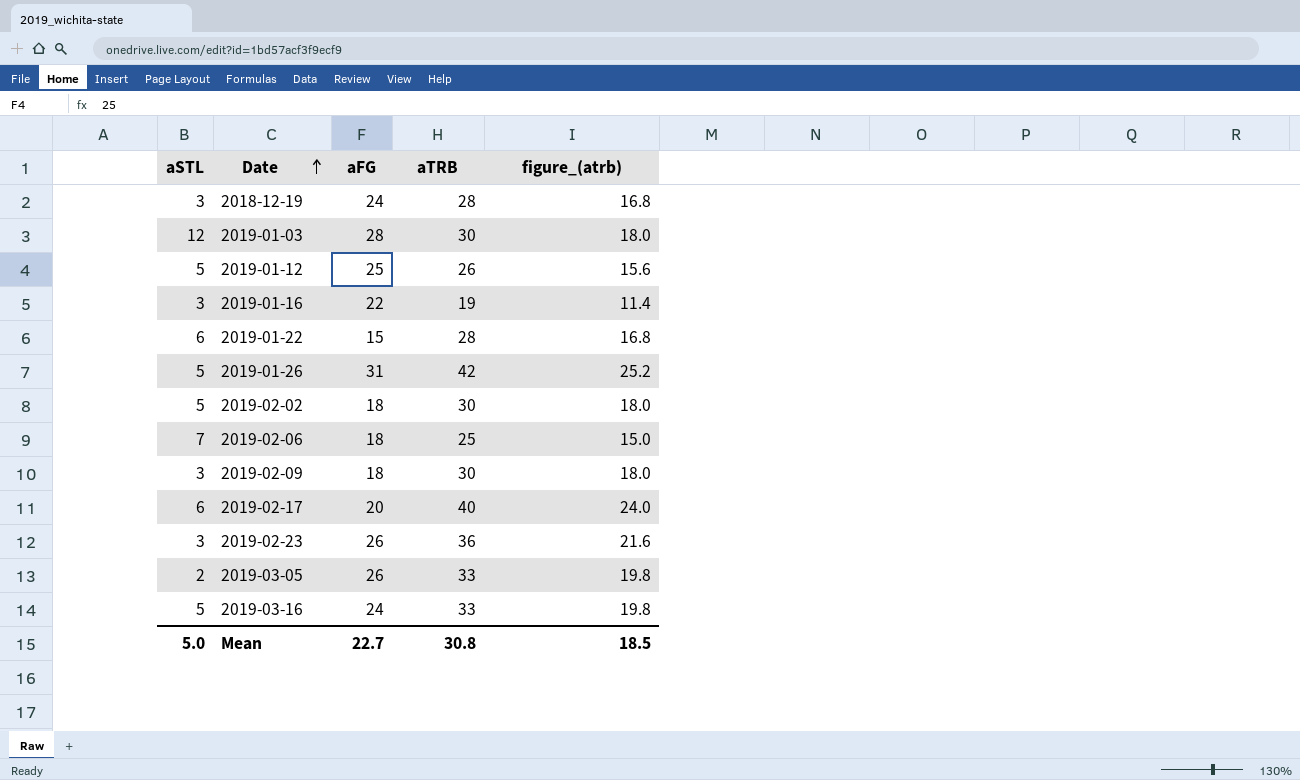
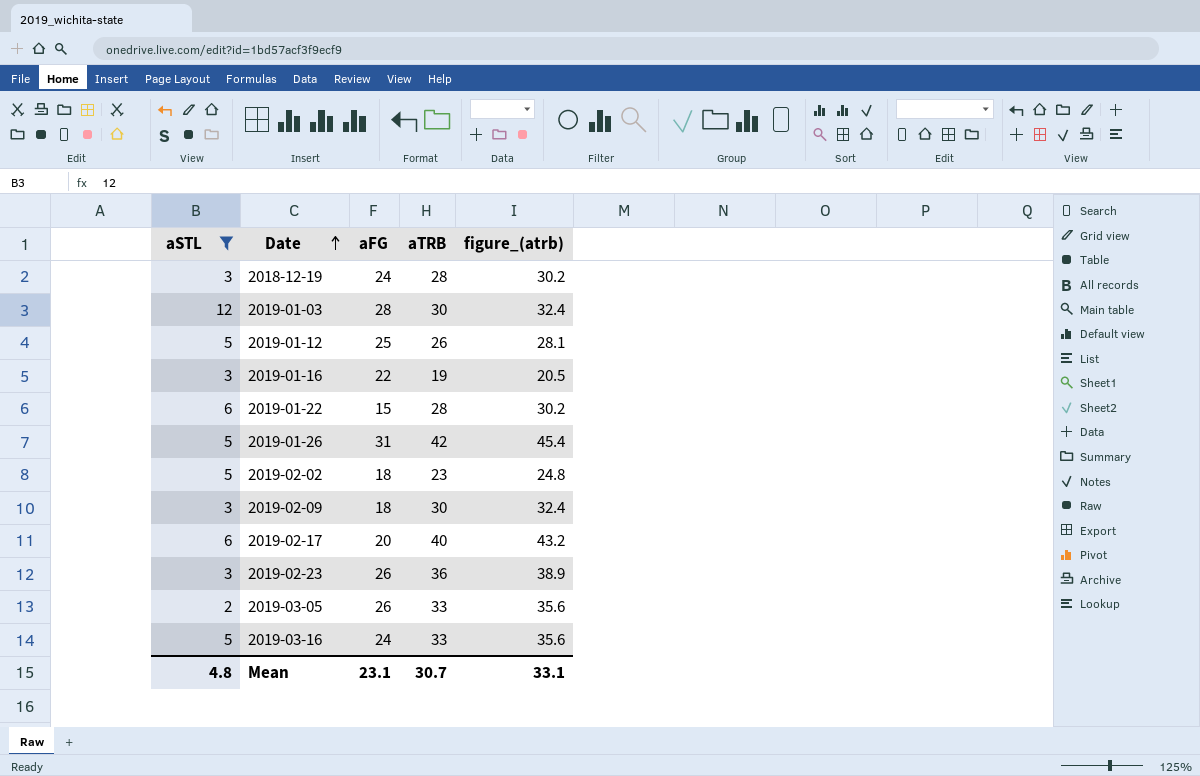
filter: none -> aSTL != 7
column figure_(atrb) | formula: [aTRB] * 0.6 -> [aTRB] * 1.08
2019-02-02 | aTRB: 30 -> 23
Mean | aSTL: 5.0 -> 4.8
Mean | aFG: 22.7 -> 23.1
Mean | aTRB: 30.8 -> 30.7
Mean | figure_(atrb): 18.5 -> 33.1

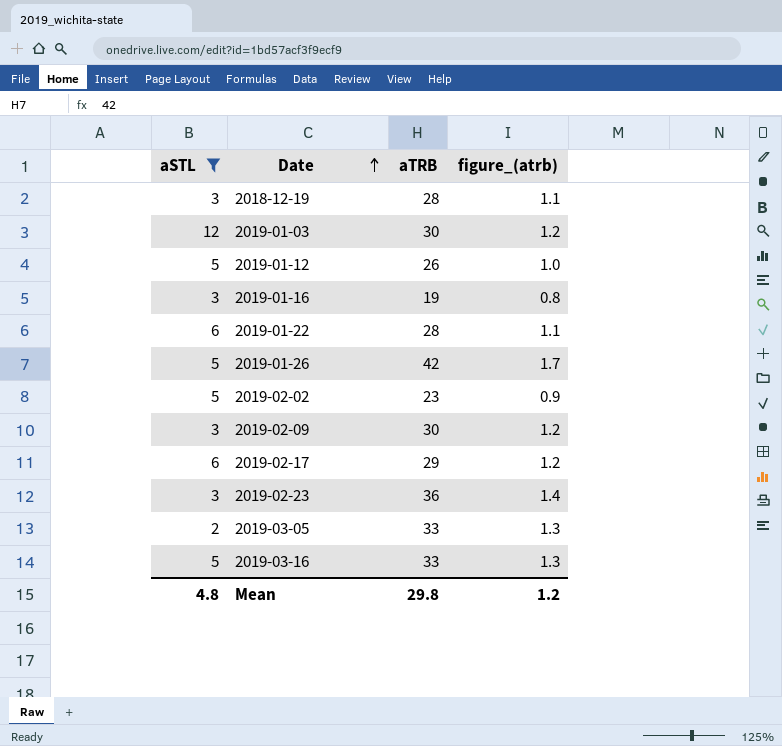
column aFG | position: 3 -> none
column figure_(atrb) | formula: [aTRB] * 1.08 -> [aTRB] * 0.04
2019-02-17 | aTRB: 40 -> 29
Mean | aTRB: 30.7 -> 29.8
Mean | figure_(atrb): 33.1 -> 1.2

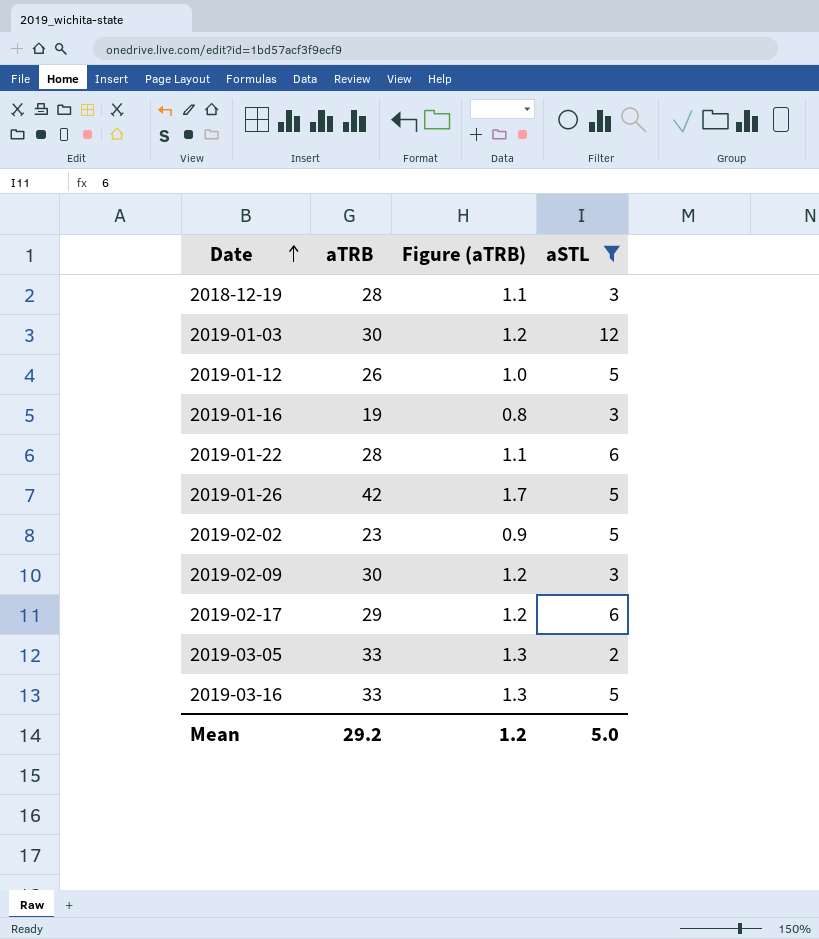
column name: figure_(atrb) -> Figure (aTRB)
column aSTL | position: 1 -> 4
row 2019-02-23: 3 | 36 | 1.4 -> none
Mean | aTRB: 29.8 -> 29.2
Mean | aSTL: 4.8 -> 5.0

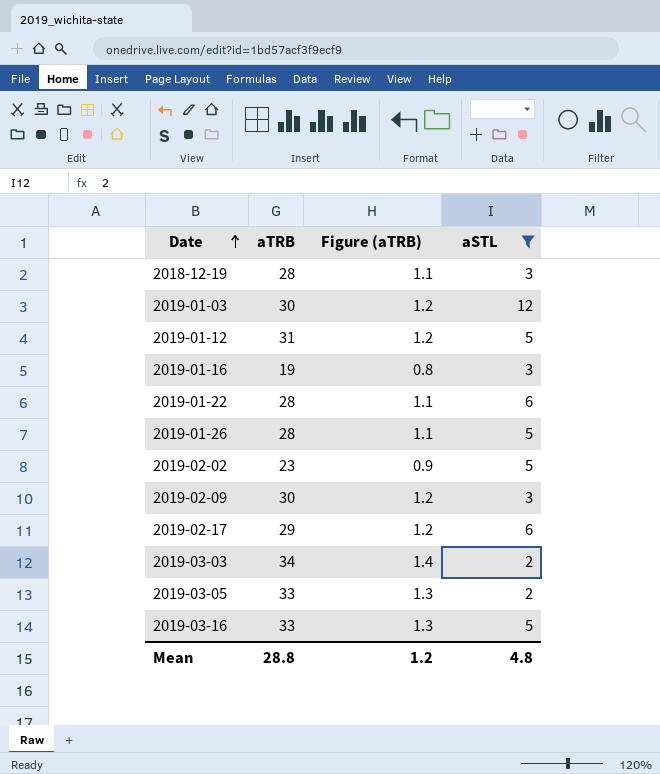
2019-01-12 | aTRB: 26 -> 31
2019-01-12 | Figure (aTRB): 1.0 -> 1.2
2019-01-26 | aTRB: 42 -> 28
2019-01-26 | Figure (aTRB): 1.7 -> 1.1
row 2019-03-03: none -> 34 | 1.4 | 2
Mean | aTRB: 29.2 -> 28.8
Mean | aSTL: 5.0 -> 4.8

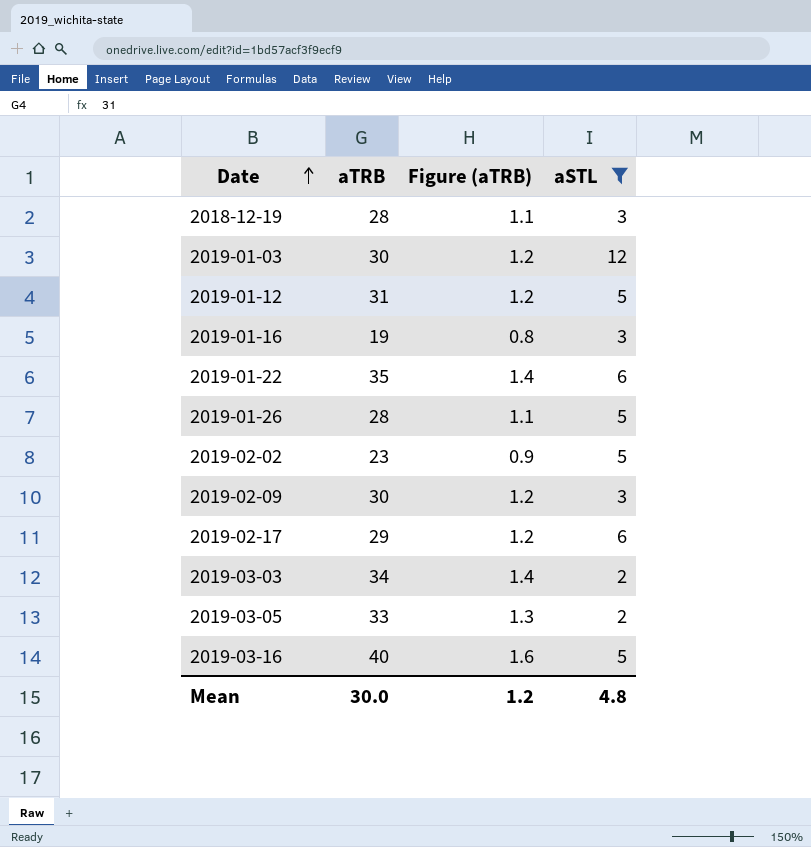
2019-01-22 | aTRB: 28 -> 35
2019-01-22 | Figure (aTRB): 1.1 -> 1.4
2019-03-16 | aTRB: 33 -> 40
2019-03-16 | Figure (aTRB): 1.3 -> 1.6
Mean | aTRB: 28.8 -> 30.0

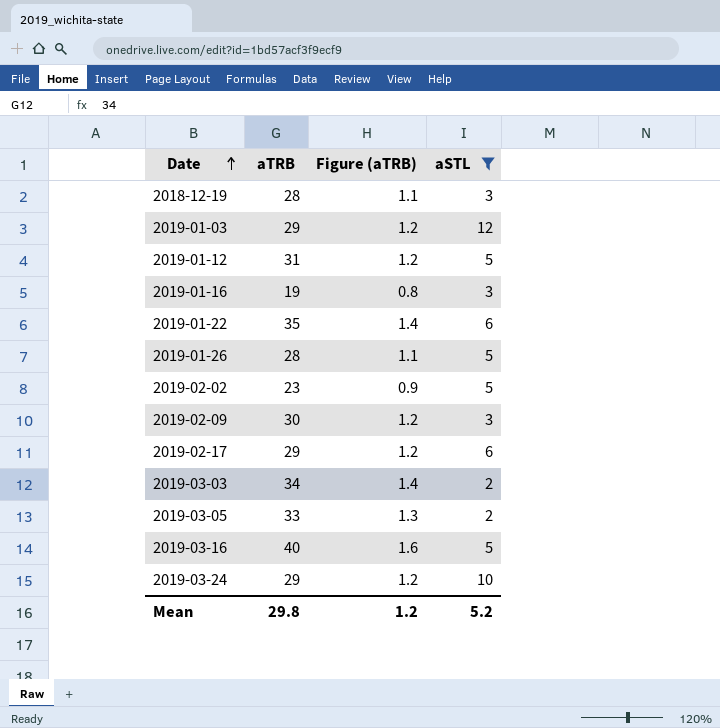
2019-01-03 | aTRB: 30 -> 29
row 2019-03-24: none -> 29 | 1.2 | 10
Mean | aTRB: 30.0 -> 29.8
Mean | aSTL: 4.8 -> 5.2

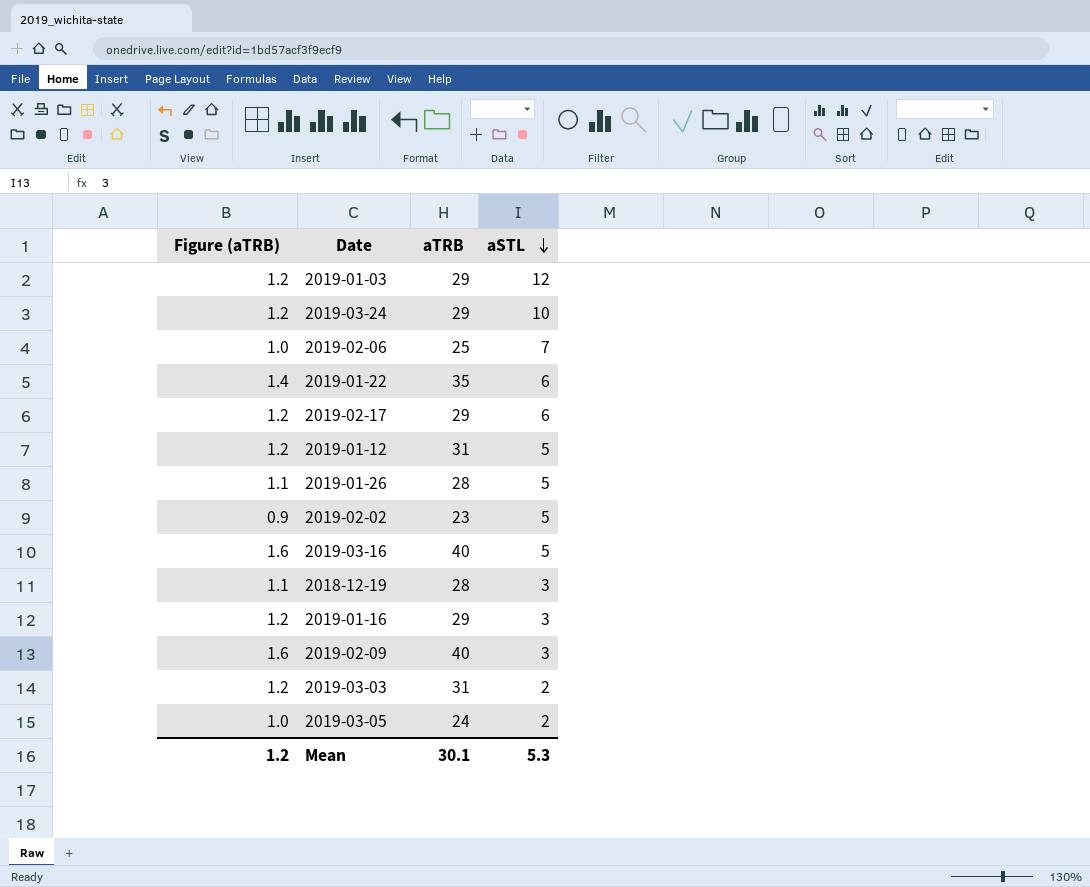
filter: aSTL != 7 -> none
row order: Date ascending -> aSTL descending
column Figure (aTRB) | position: 3 -> 1
2019-01-16 | Figure (aTRB): 0.8 -> 1.2
2019-01-16 | aTRB: 19 -> 29
2019-02-09 | Figure (aTRB): 1.2 -> 1.6
2019-02-09 | aTRB: 30 -> 40
2019-03-03 | Figure (aTRB): 1.4 -> 1.2
2019-03-03 | aTRB: 34 -> 31
2019-03-05 | Figure (aTRB): 1.3 -> 1.0
2019-03-05 | aTRB: 33 -> 24
Mean | aTRB: 29.8 -> 30.1
Mean | aSTL: 5.2 -> 5.3

